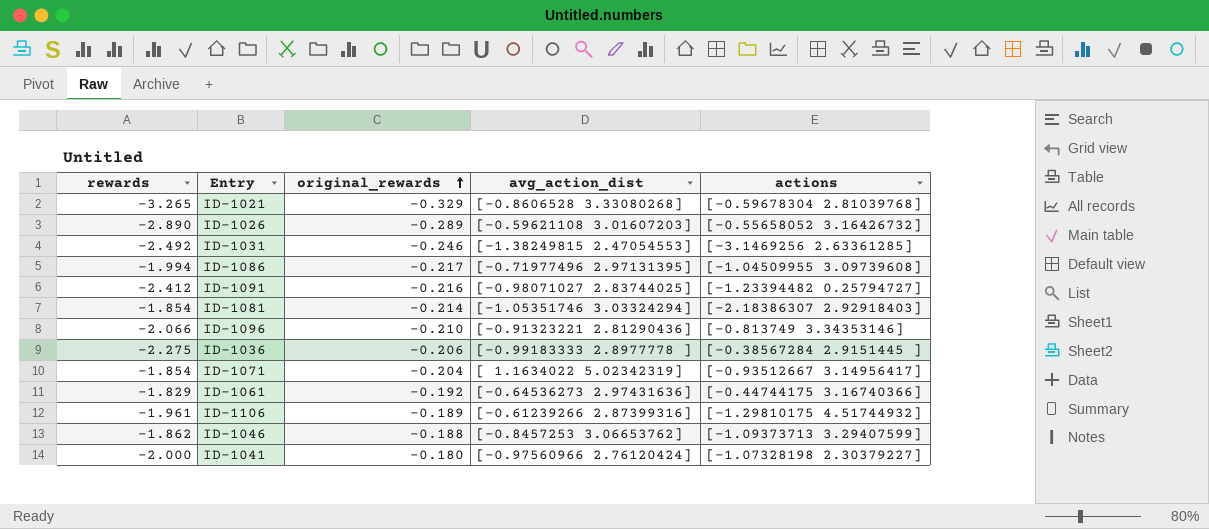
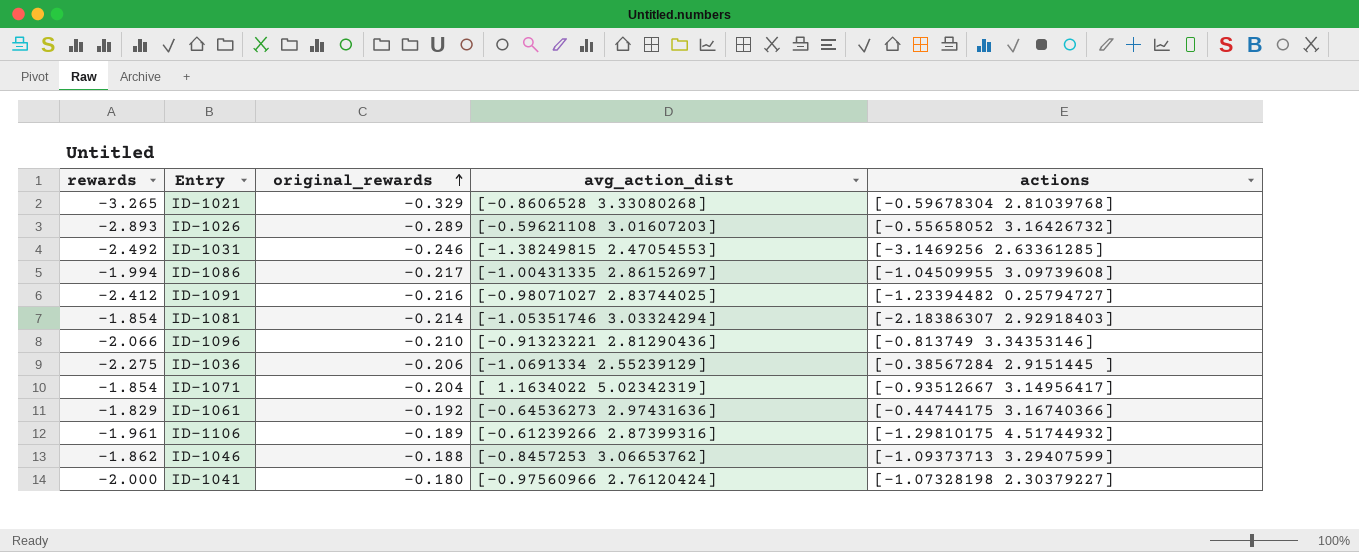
ID-1026 | rewards: -2.890 -> -2.893
ID-1086 | avg_action_dist: [-0.71977496 2.97131395] -> [-1.00431335 2.86152697]
ID-1036 | avg_action_dist: [-0.99183333 2.8977778 ] -> [-1.0691334 2.55239129]

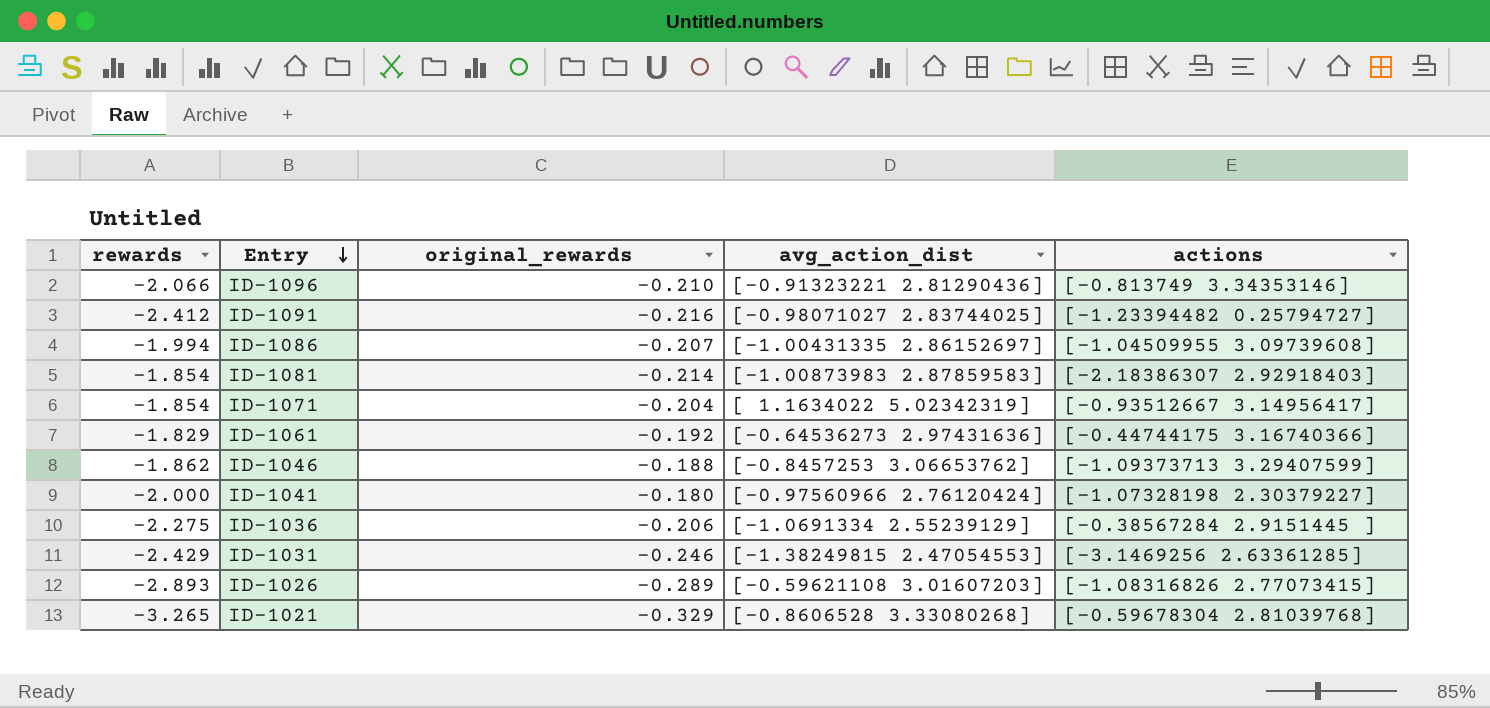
row order: original_rewards ascending -> Entry descending
row ID-1106: -1.961 | -0.189 | [-0.61239266 2.87399316] | [-1.29810175 4.51744932] -> none
ID-1086 | original_rewards: -0.217 -> -0.207
ID-1081 | avg_action_dist: [-1.05351746 3.03324294] -> [-1.00873983 2.87859583]
ID-1031 | rewards: -2.492 -> -2.429
ID-1026 | actions: [-0.55658052 3.16426732] -> [-1.08316826 2.77073415]

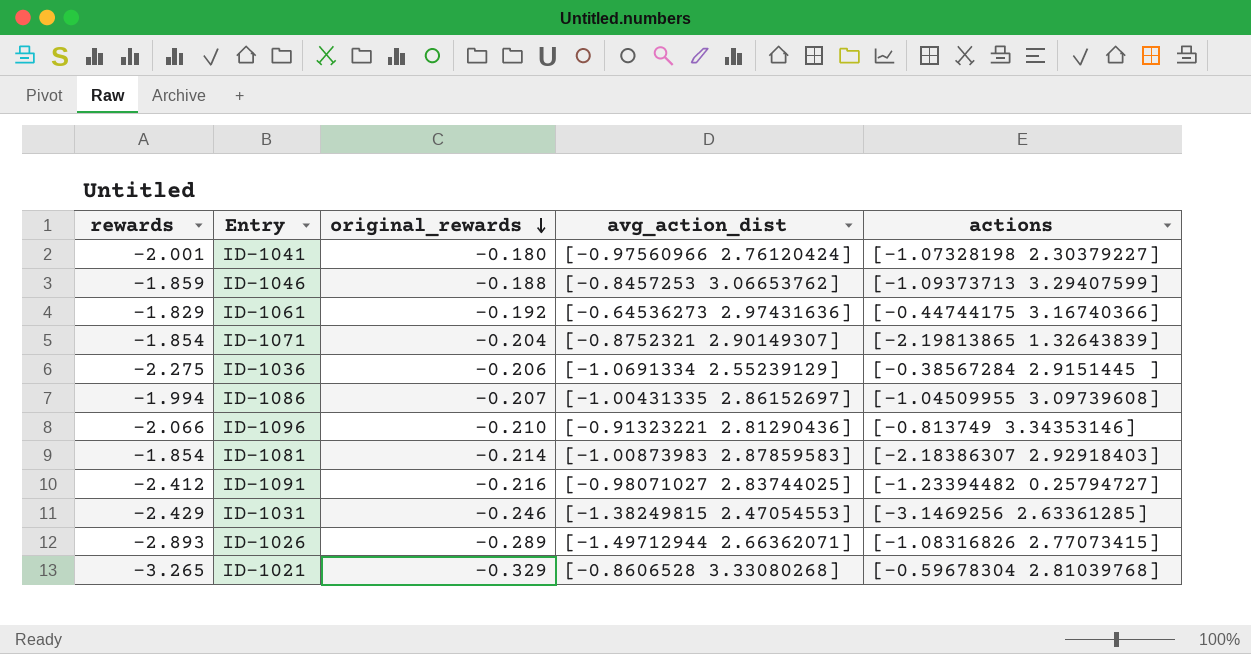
row order: Entry descending -> original_rewards descending
ID-1041 | rewards: -2.000 -> -2.001
ID-1046 | rewards: -1.862 -> -1.859
ID-1071 | avg_action_dist: [ 1.1634022 5.02342319] -> [-0.8752321 2.90149307]
ID-1071 | actions: [-0.93512667 3.14956417] -> [-2.19813865 1.32643839]
ID-1026 | avg_action_dist: [-0.59621108 3.01607203] -> [-1.49712944 2.66362071]

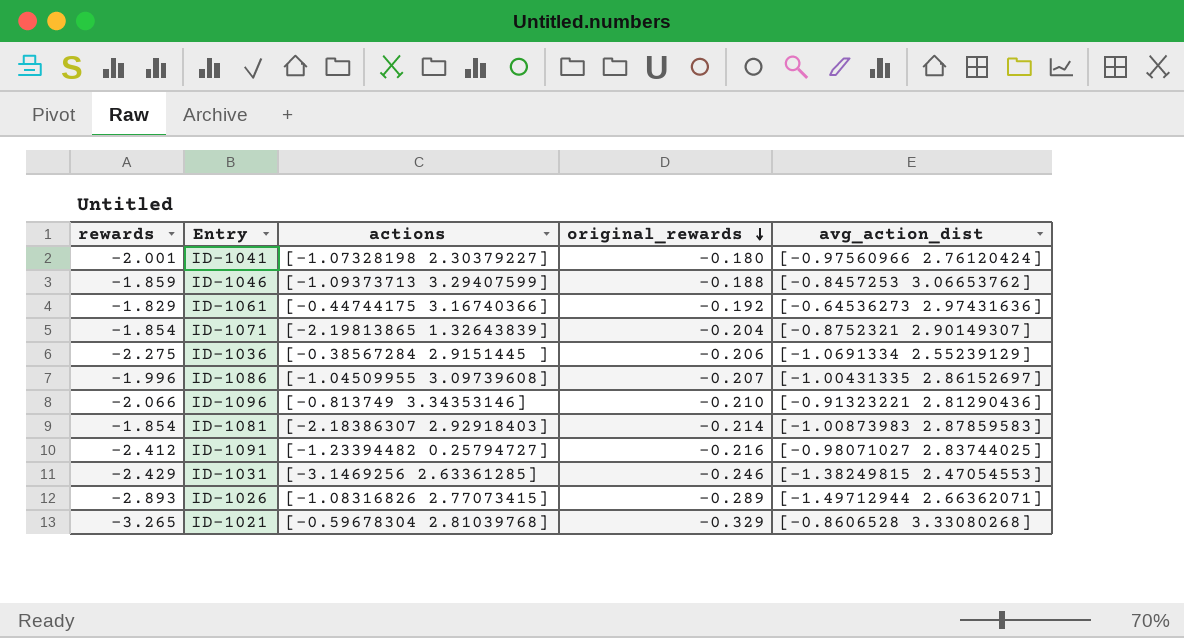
column actions | position: 5 -> 3
ID-1086 | rewards: -1.994 -> -1.996

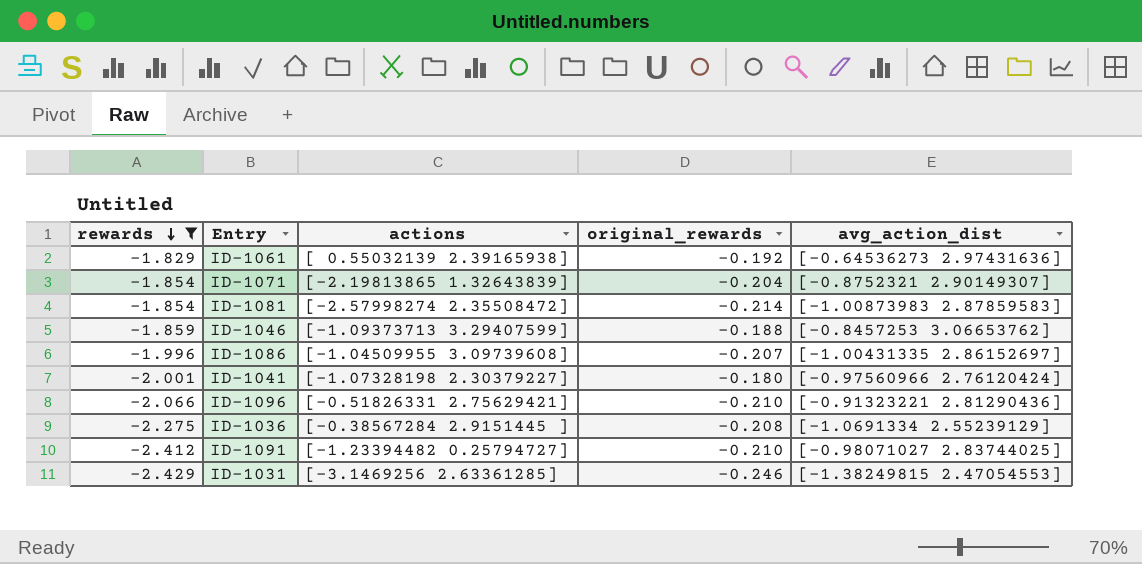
filter: none -> rewards >= -2.429
row order: original_rewards descending -> rewards descending
ID-1061 | actions: [-0.44744175 3.16740366] -> [ 0.55032139 2.39165938]
ID-1081 | actions: [-2.18386307 2.92918403] -> [-2.57998274 2.35508472]
ID-1096 | actions: [-0.813749 3.34353146] -> [-0.51826331 2.75629421]
ID-1036 | original_rewards: -0.206 -> -0.208
ID-1091 | original_rewards: -0.216 -> -0.210

